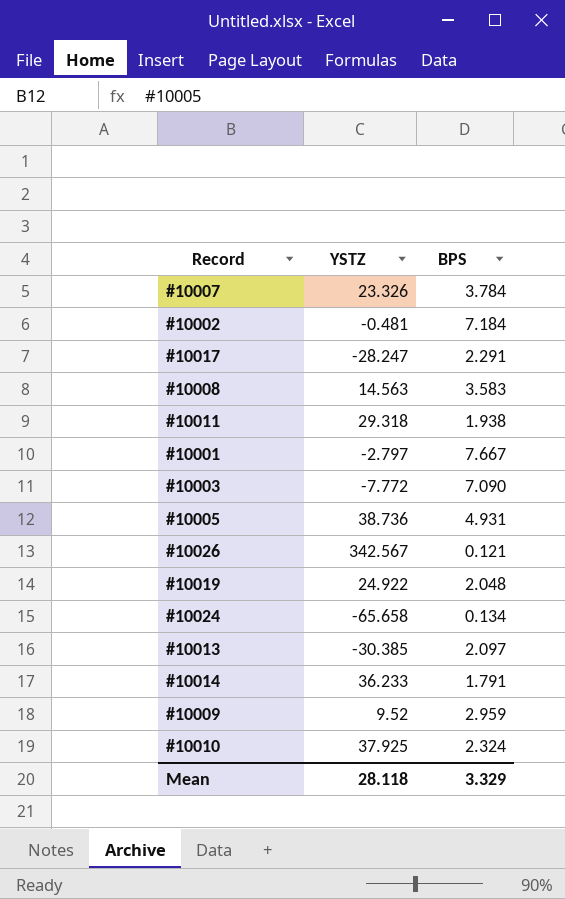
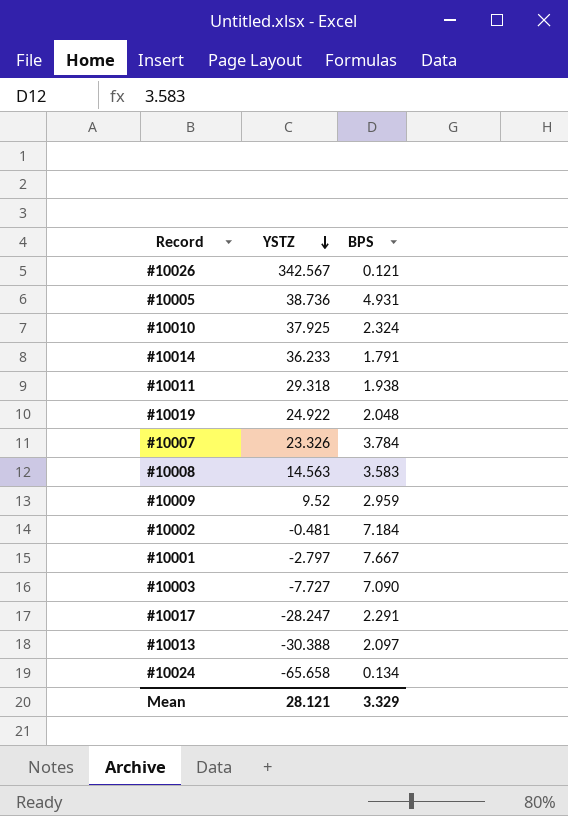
row order: none -> YSTZ descending
#10003 | YSTZ: -7.772 -> -7.727
#10013 | YSTZ: -30.385 -> -30.388
Mean | YSTZ: 28.118 -> 28.121

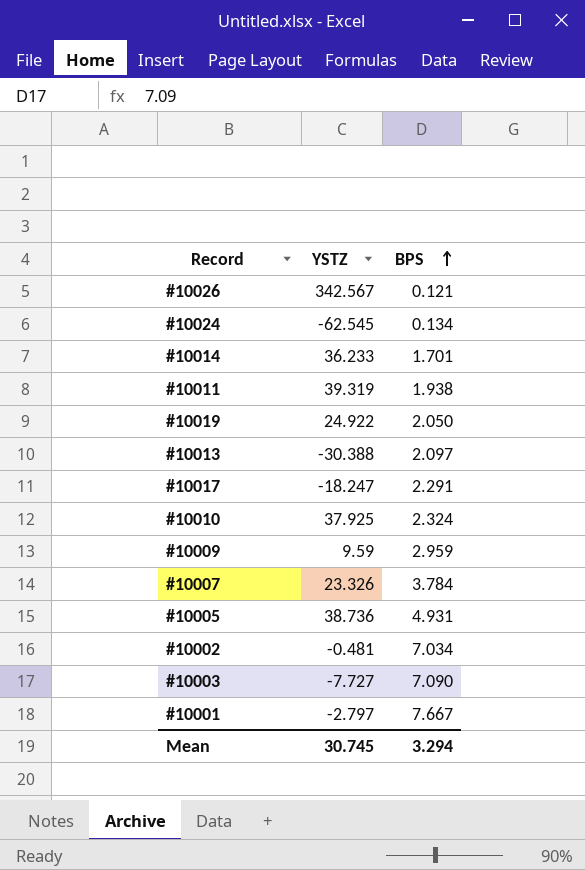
row order: YSTZ descending -> BPS ascending
row #10008: 14.563 | 3.583 -> none
#10024 | YSTZ: -65.658 -> -62.545
#10014 | BPS: 1.791 -> 1.701
#10011 | YSTZ: 29.318 -> 39.319
#10019 | BPS: 2.048 -> 2.050
#10017 | YSTZ: -28.247 -> -18.247
#10009 | YSTZ: 9.52 -> 9.59
#10002 | BPS: 7.184 -> 7.034
Mean | YSTZ: 28.121 -> 30.745
Mean | BPS: 3.329 -> 3.294

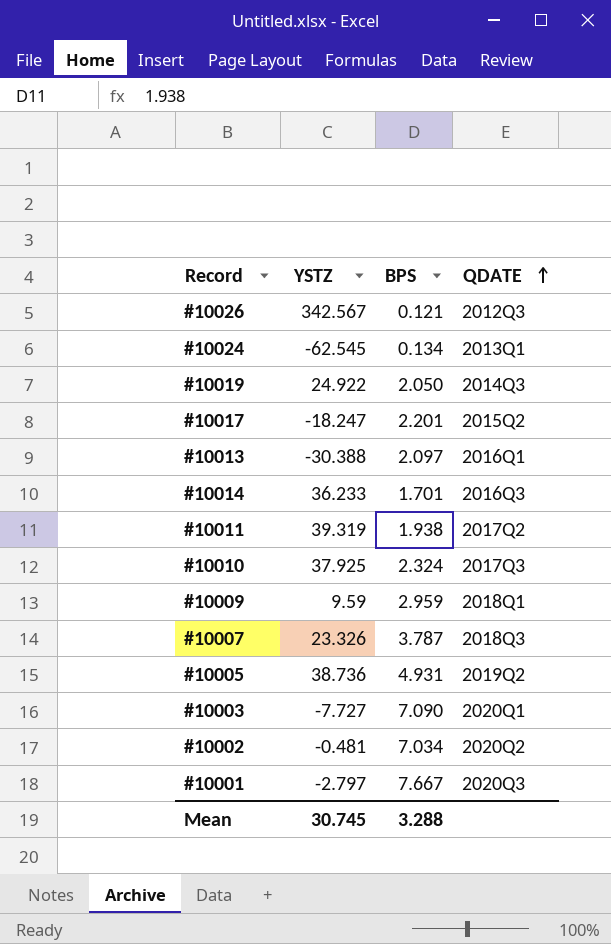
row order: BPS ascending -> QDATE ascending
column QDATE | position: none -> 4
#10017 | BPS: 2.291 -> 2.201
#10007 | BPS: 3.784 -> 3.787
Mean | BPS: 3.294 -> 3.288

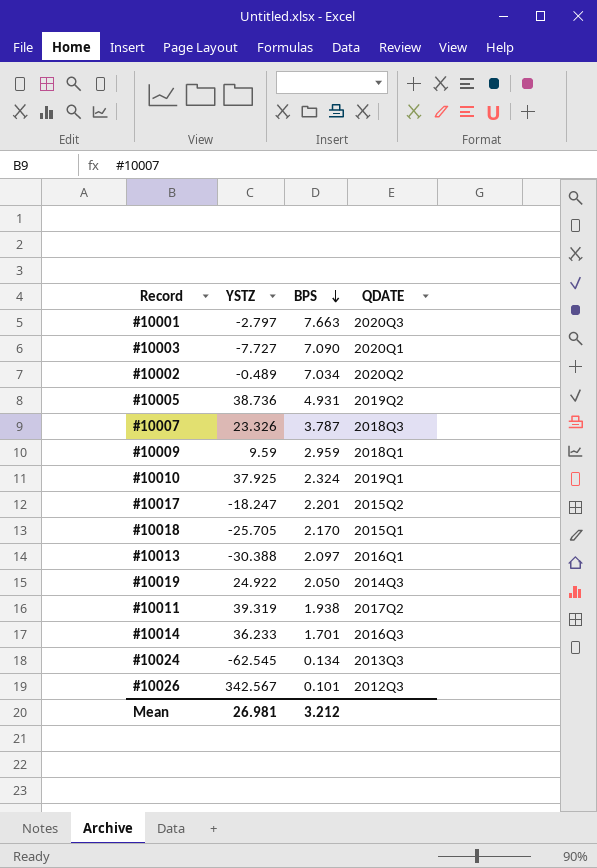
row order: QDATE ascending -> BPS descending
#10001 | BPS: 7.667 -> 7.663
#10002 | YSTZ: -0.481 -> -0.489
#10010 | QDATE: 2017Q3 -> 2019Q1
row #10018: none -> -25.705 | 2.170 | 2015Q1
#10024 | QDATE: 2013Q1 -> 2013Q3
#10026 | BPS: 0.121 -> 0.101
Mean | YSTZ: 30.745 -> 26.981
Mean | BPS: 3.288 -> 3.212

